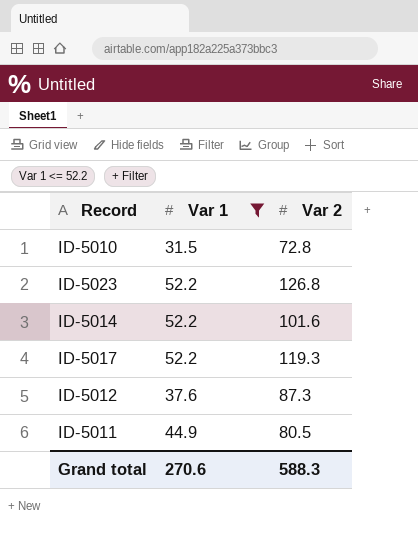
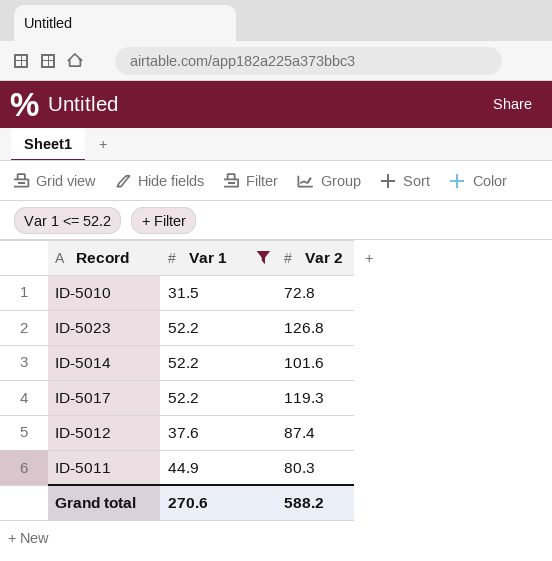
ID-5012 | Var 2: 87.3 -> 87.4
ID-5011 | Var 2: 80.5 -> 80.3
Grand total | Var 2: 588.3 -> 588.2

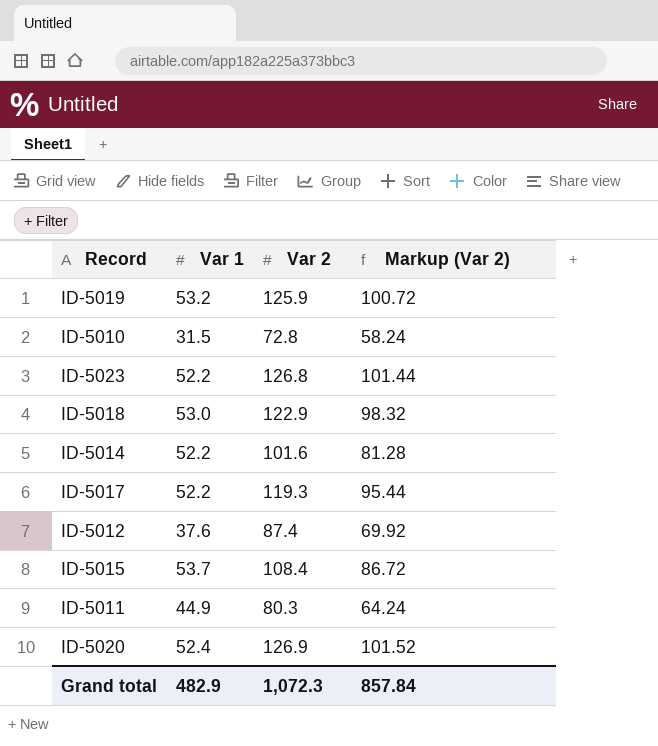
filter: Var 1 <= 52.2 -> none
column Markup (Var 2) | formula: none -> [Var 2] * 0.8
Grand total | Var 1: 270.6 -> 482.9
Grand total | Var 2: 588.2 -> 1,072.3

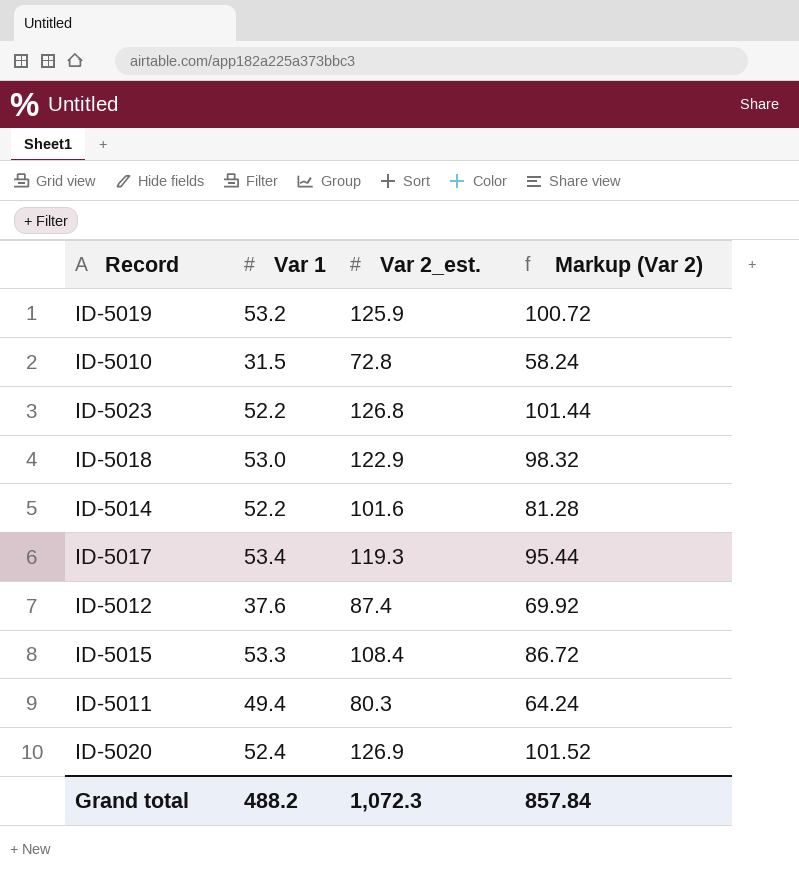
column name: Var 2 -> Var 2_est.
ID-5017 | Var 1: 52.2 -> 53.4
ID-5015 | Var 1: 53.7 -> 53.3
ID-5011 | Var 1: 44.9 -> 49.4
Grand total | Var 1: 482.9 -> 488.2

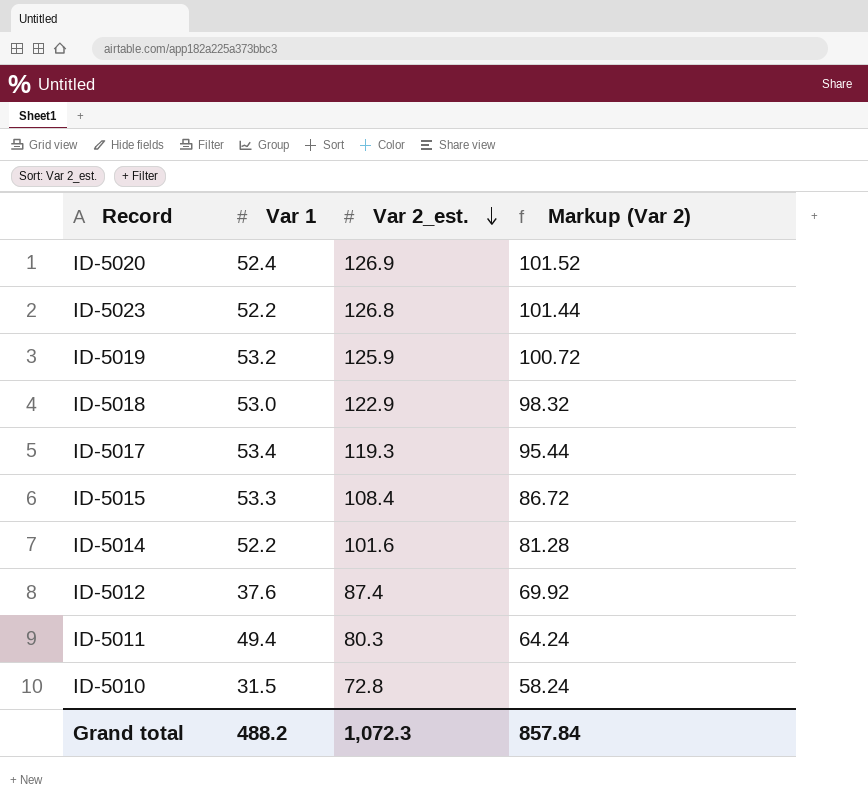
row order: none -> Var 2_est. descending

